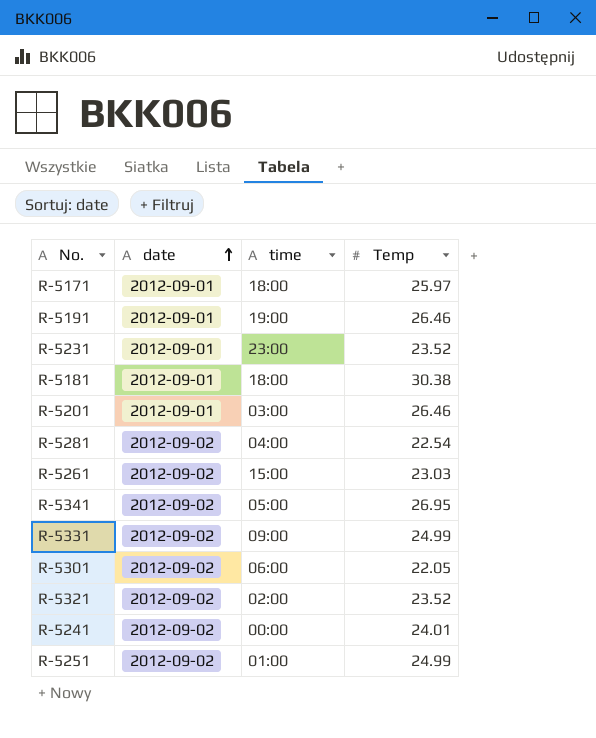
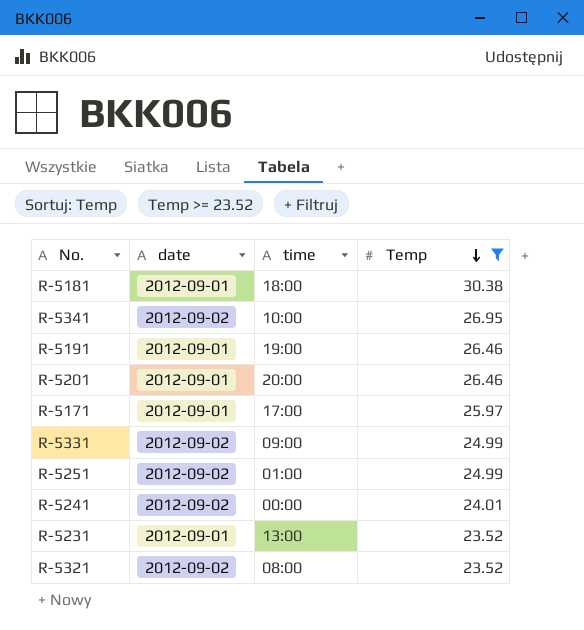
filter: none -> Temp >= 23.52
row order: date ascending -> Temp descending
R-5341 | time: 05:00 -> 10:00
R-5201 | time: 03:00 -> 20:00
R-5171 | time: 18:00 -> 17:00
R-5231 | time: 23:00 -> 13:00
R-5321 | time: 02:00 -> 08:00

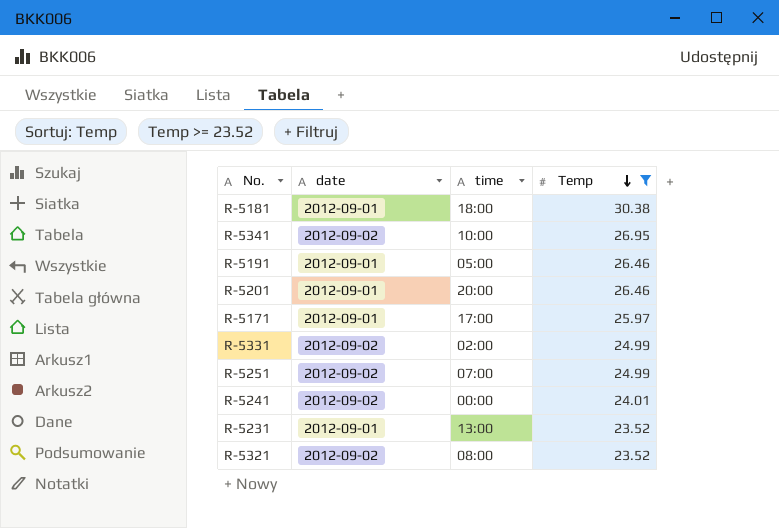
R-5191 | time: 19:00 -> 05:00
R-5331 | time: 09:00 -> 02:00
R-5251 | time: 01:00 -> 07:00

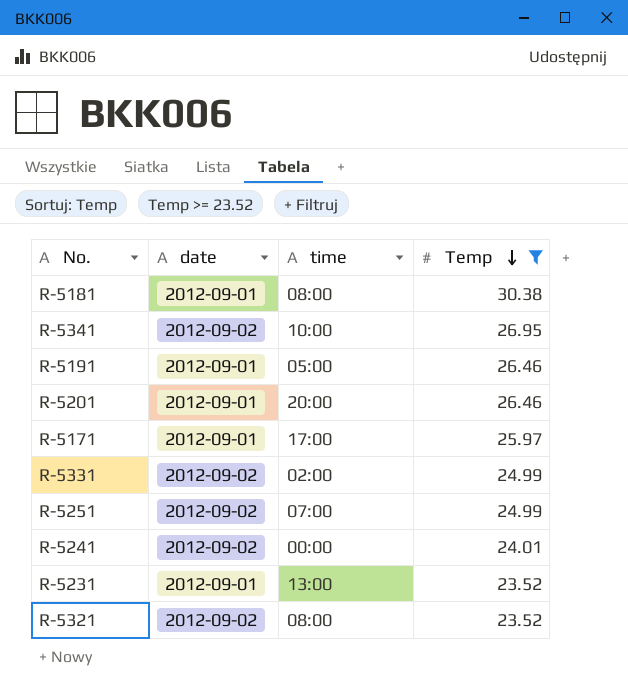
R-5181 | time: 18:00 -> 08:00

